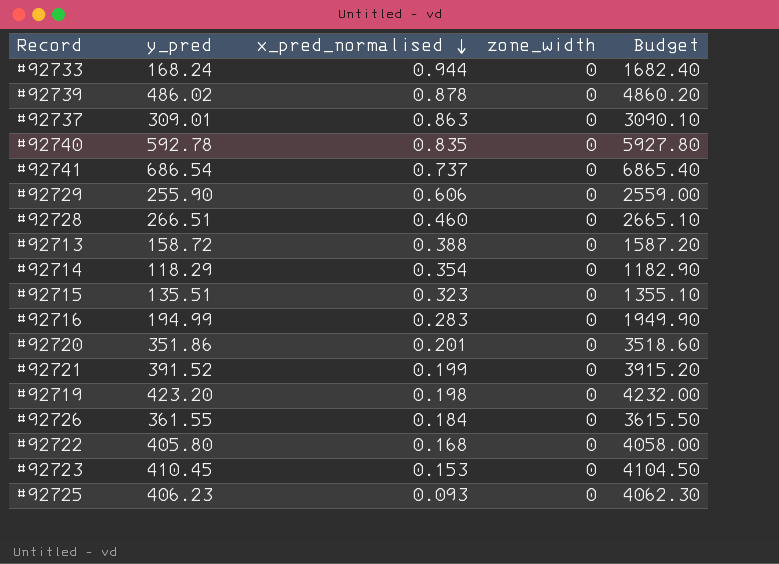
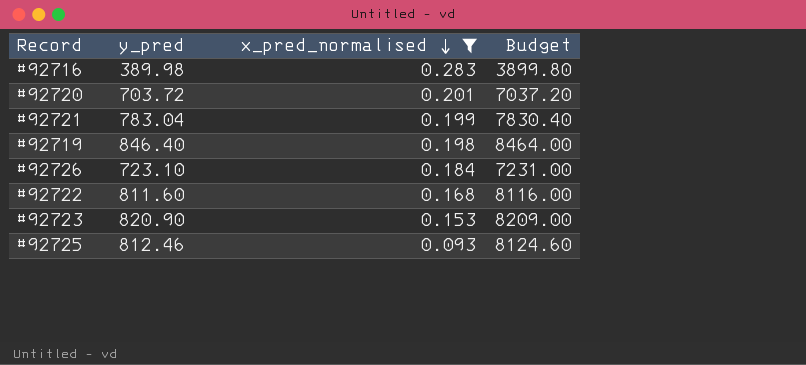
filter: none -> x_pred_normalised <= 0.283
column zone_width | position: 4 -> none
#92716 | y_pred: 194.99 -> 389.98
#92716 | Budget: 1949.90 -> 3899.80
#92720 | y_pred: 351.86 -> 703.72
#92720 | Budget: 3518.60 -> 7037.20
#92721 | y_pred: 391.52 -> 783.04
#92721 | Budget: 3915.20 -> 7830.40
#92719 | y_pred: 423.20 -> 846.40
#92719 | Budget: 4232.00 -> 8464.00
#92726 | y_pred: 361.55 -> 723.10
#92726 | Budget: 3615.50 -> 7231.00
#92722 | y_pred: 405.80 -> 811.60
#92722 | Budget: 4058.00 -> 8116.00
#92723 | y_pred: 410.45 -> 820.90
#92723 | Budget: 4104.50 -> 8209.00
#92725 | y_pred: 406.23 -> 812.46
#92725 | Budget: 4062.30 -> 8124.60

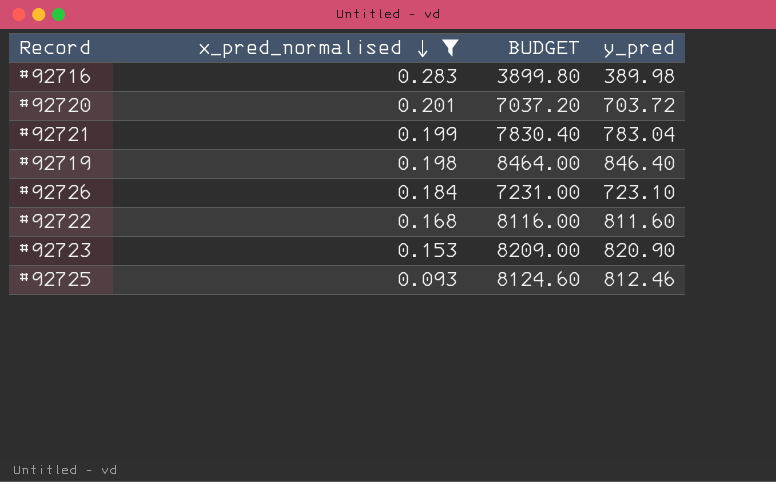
column name: Budget -> BUDGET
column y_pred | position: 2 -> 4

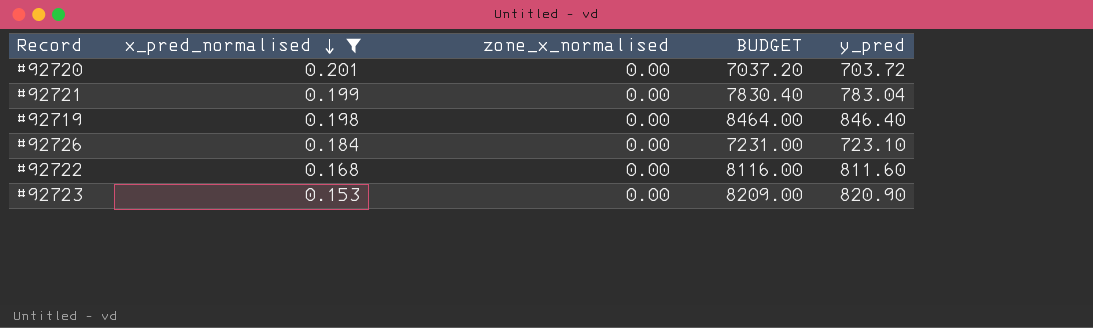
column zone_x_normalised | position: none -> 3
row #92716: 0.283 | 3899.80 | 389.98 -> none
row #92725: 0.093 | 8124.60 | 812.46 -> none

